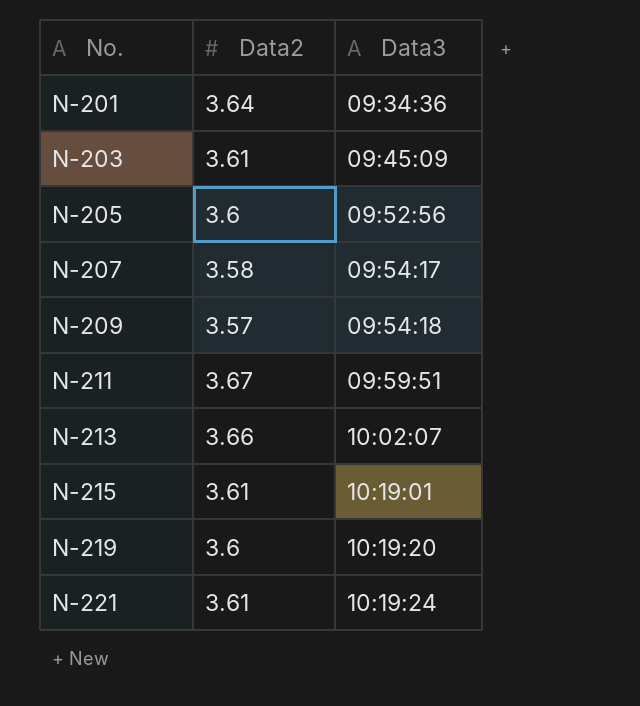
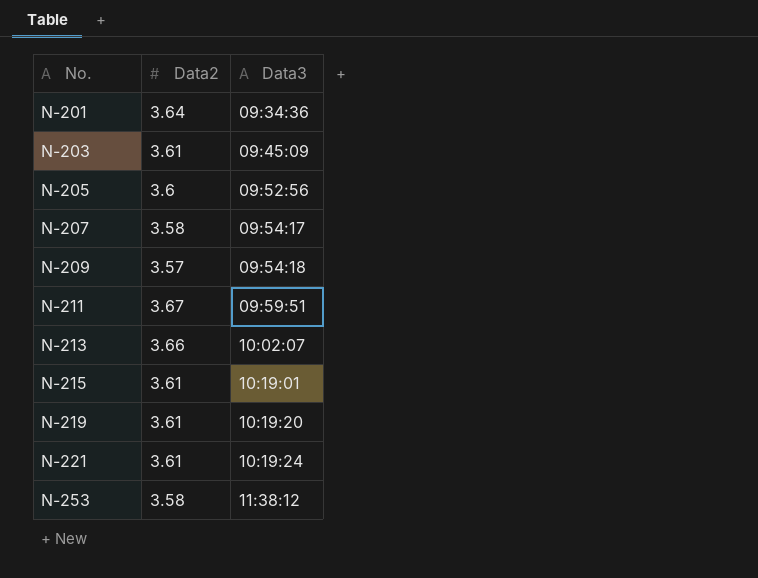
N-219 | Data2: 3.6 -> 3.61
row N-253: none -> 3.58 | 11:38:12

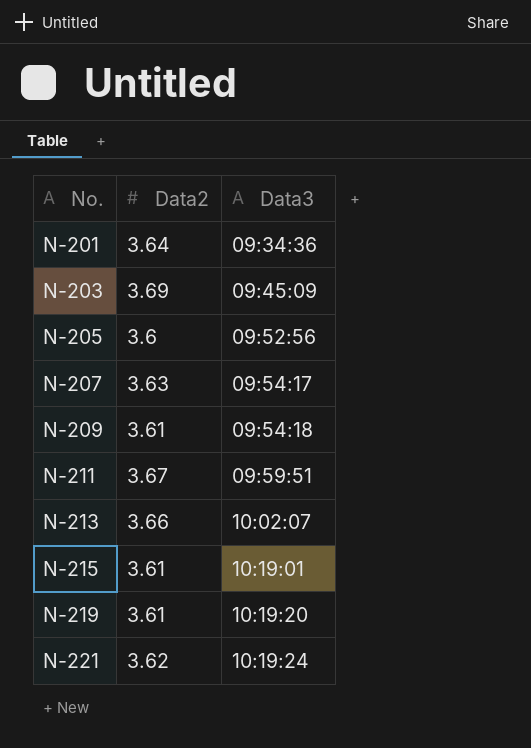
row N-253: 3.58 | 11:38:12 -> none
N-203 | Data2: 3.61 -> 3.69
N-207 | Data2: 3.58 -> 3.63
N-209 | Data2: 3.57 -> 3.61
N-221 | Data2: 3.61 -> 3.62

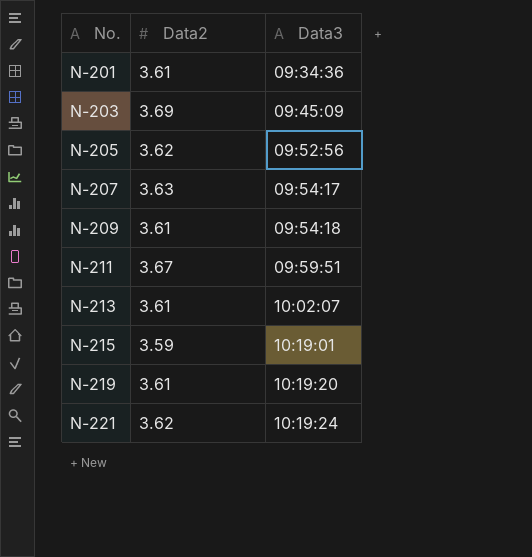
N-201 | Data2: 3.64 -> 3.61
N-205 | Data2: 3.6 -> 3.62
N-213 | Data2: 3.66 -> 3.61
N-215 | Data2: 3.61 -> 3.59

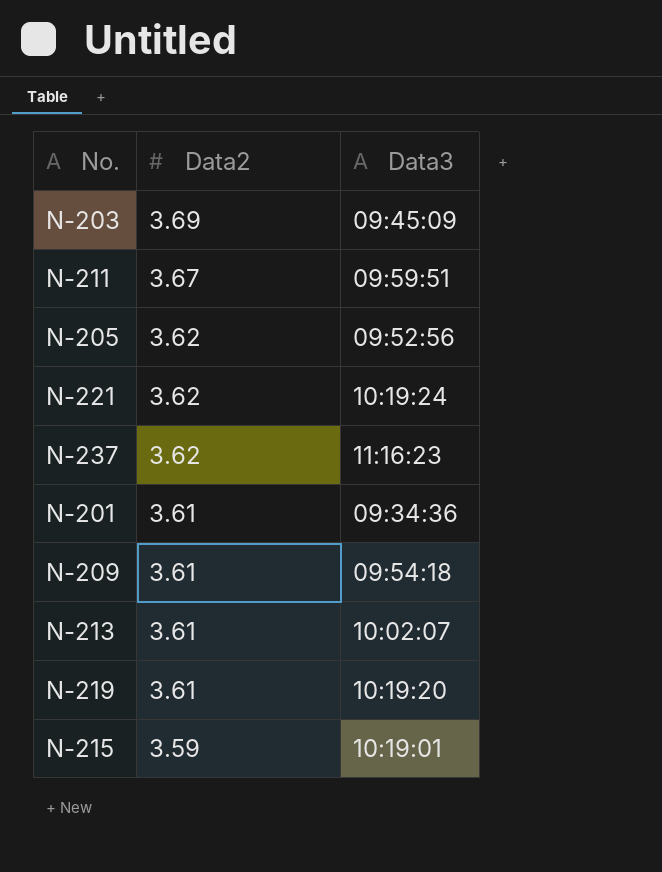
row order: No. ascending -> Data2 descending
row N-207: 3.63 | 09:54:17 -> none
row N-237: none -> 3.62 | 11:16:23

